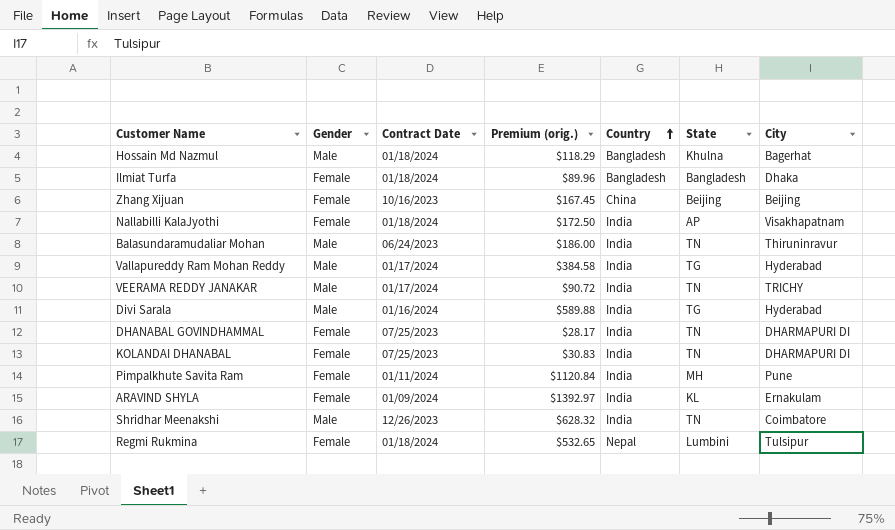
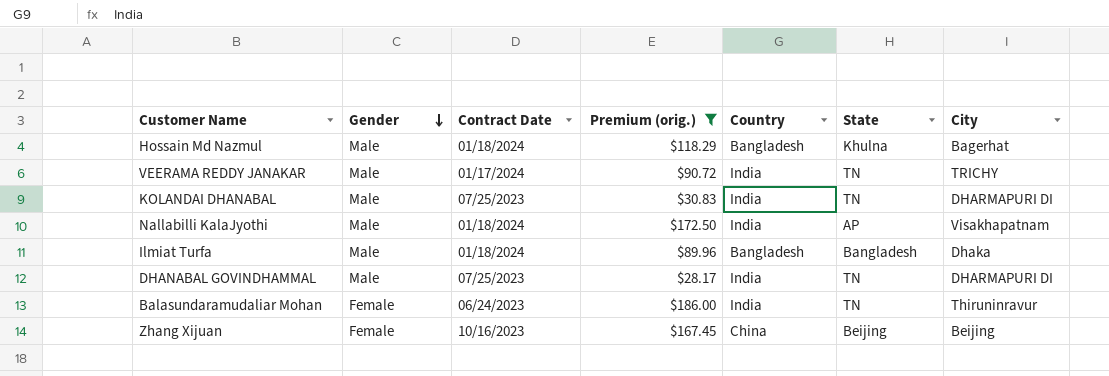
filter: none -> Premium (orig.) <= $186.00
row order: Country ascending -> Gender descending
KOLANDAI DHANABAL | Gender: Female -> Male
Nallabilli KalaJyothi | Gender: Female -> Male
Ilmiat Turfa | Gender: Female -> Male
DHANABAL GOVINDHAMMAL | Gender: Female -> Male
Balasundaramudaliar Mohan | Gender: Male -> Female

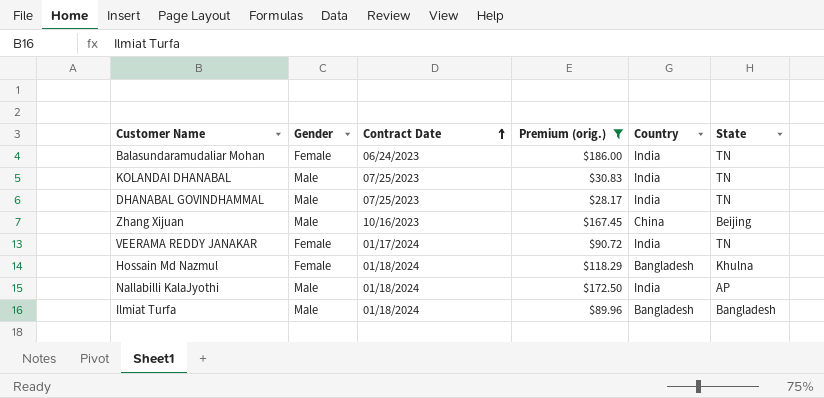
row order: Gender descending -> Contract Date ascending
column City | position: 7 -> none
Zhang Xijuan | Gender: Female -> Male
VEERAMA REDDY JANAKAR | Gender: Male -> Female
Hossain Md Nazmul | Gender: Male -> Female

